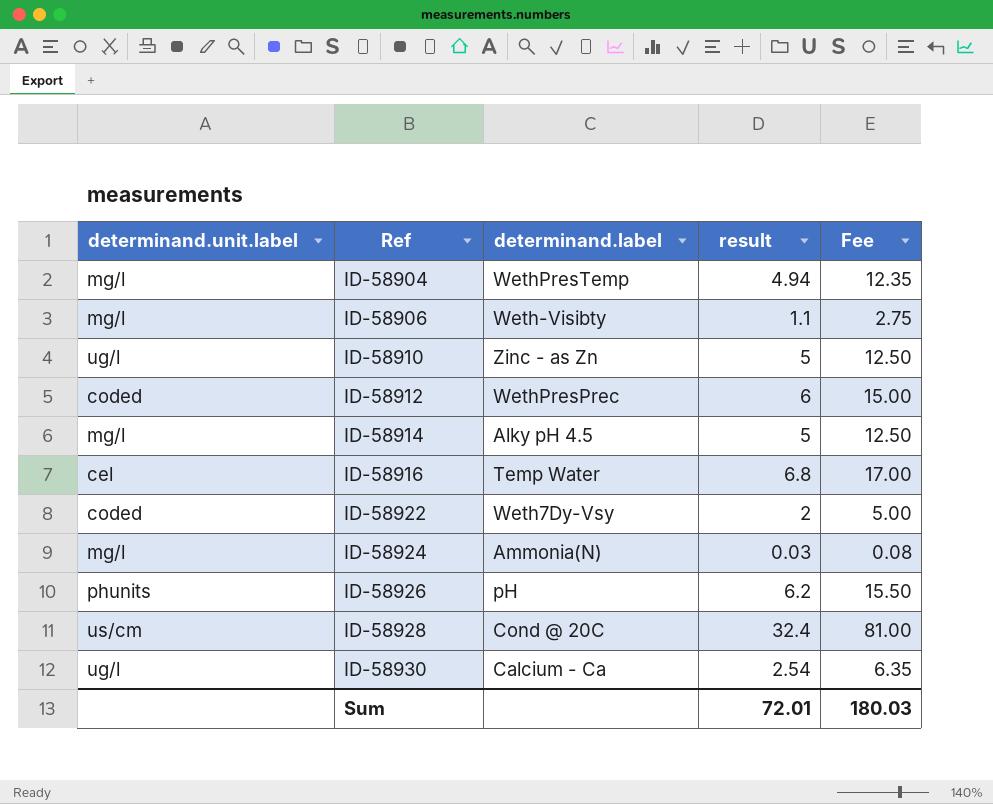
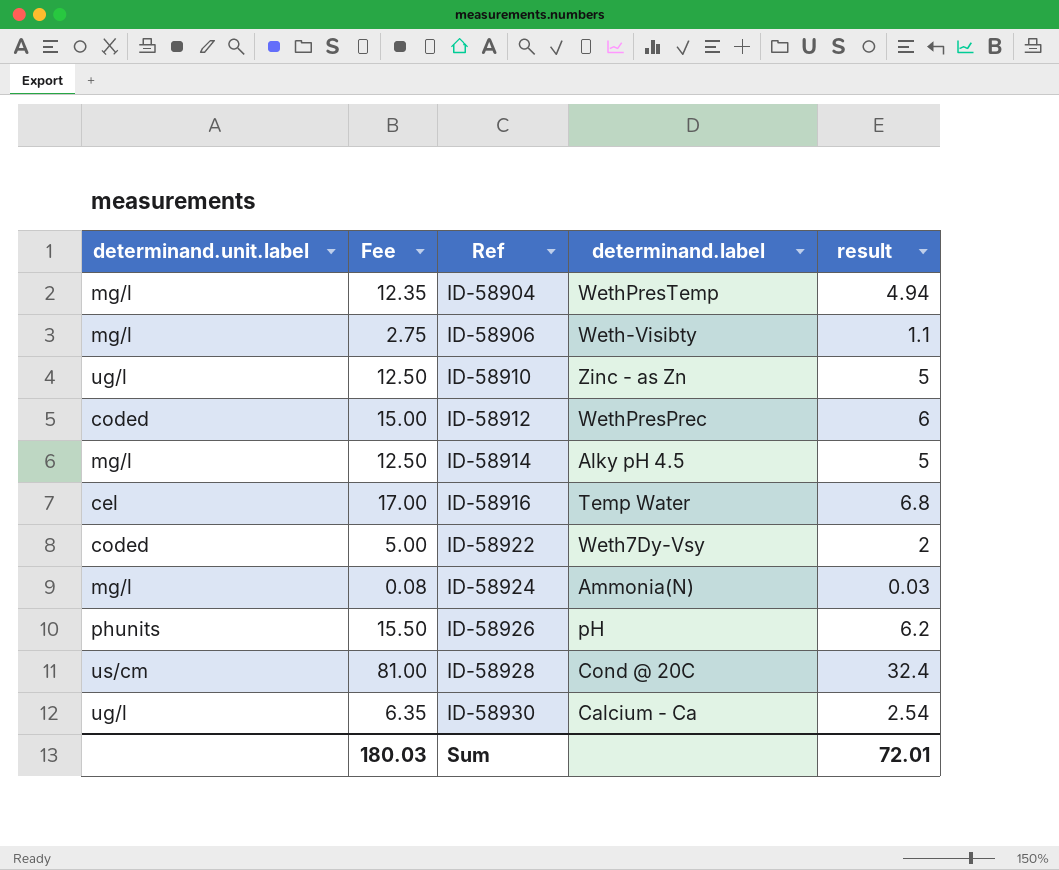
column Fee | position: 5 -> 2

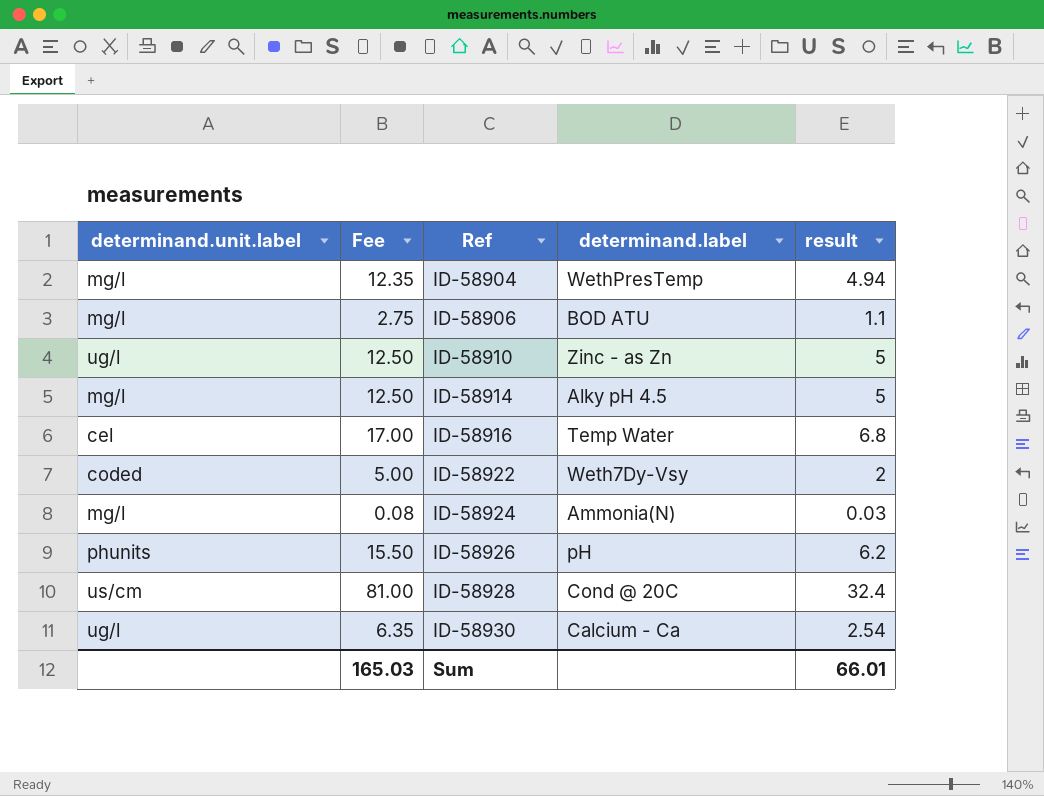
row ID-58912: coded | 15.00 | WethPresPrec | 6 -> none
ID-58906 | determinand.label: Weth-Visibty -> BOD ATU
Sum | Fee: 180.03 -> 165.03
Sum | result: 72.01 -> 66.01

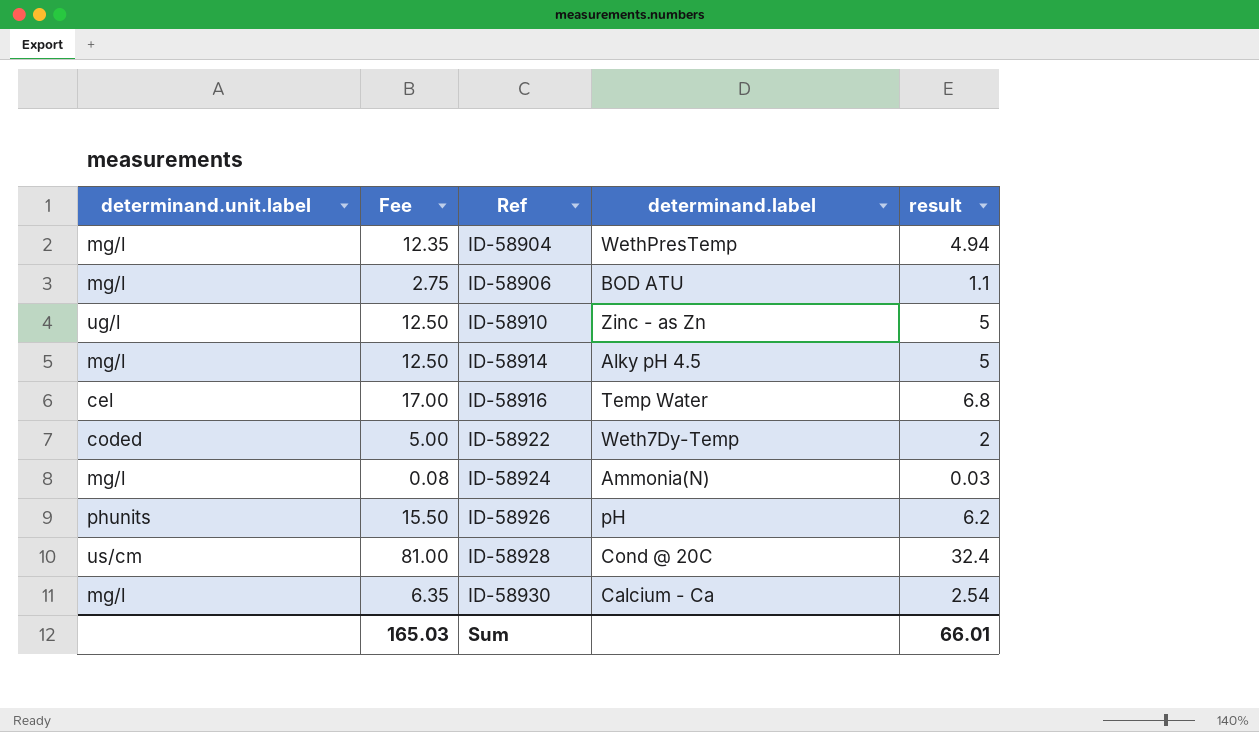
ID-58922 | determinand.label: Weth7Dy-Vsy -> Weth7Dy-Temp
ID-58930 | determinand.unit.label: ug/l -> mg/l

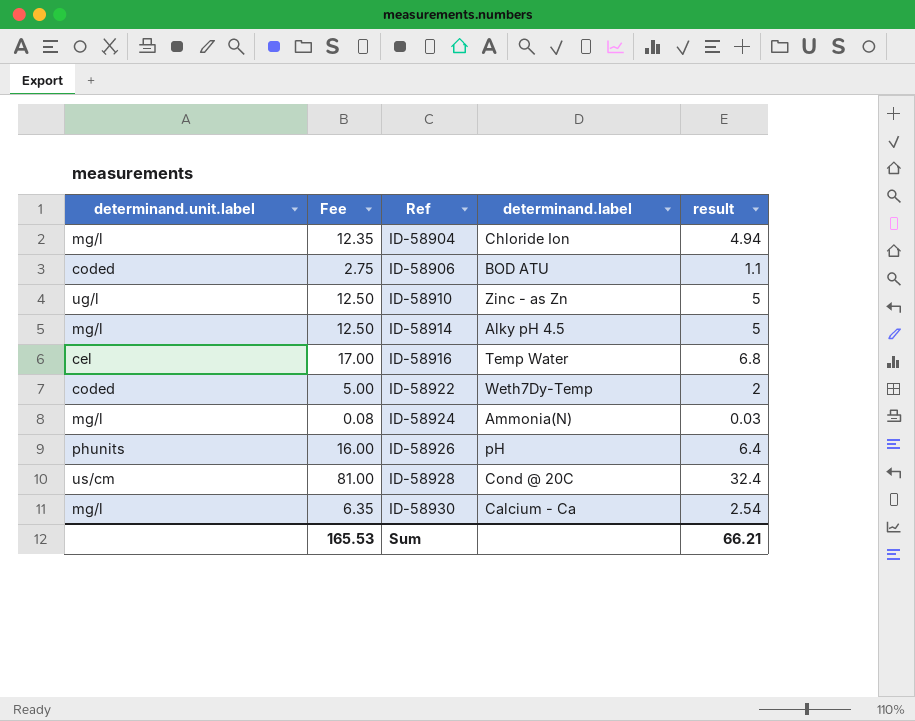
ID-58904 | determinand.label: WethPresTemp -> Chloride Ion
ID-58906 | determinand.unit.label: mg/l -> coded
ID-58926 | Fee: 15.50 -> 16.00
ID-58926 | result: 6.2 -> 6.4
Sum | Fee: 165.03 -> 165.53
Sum | result: 66.01 -> 66.21

